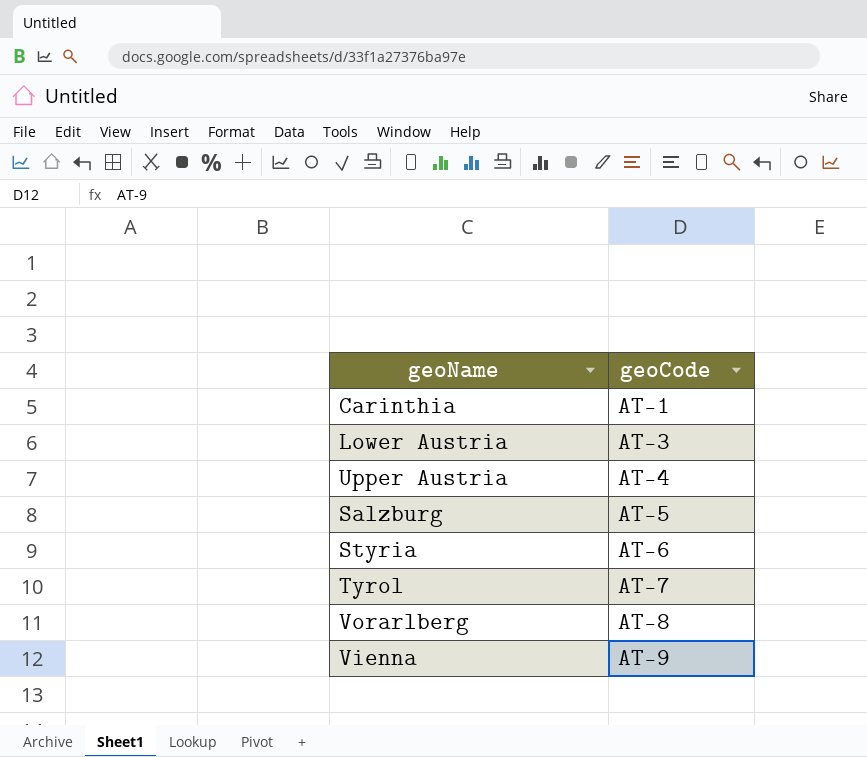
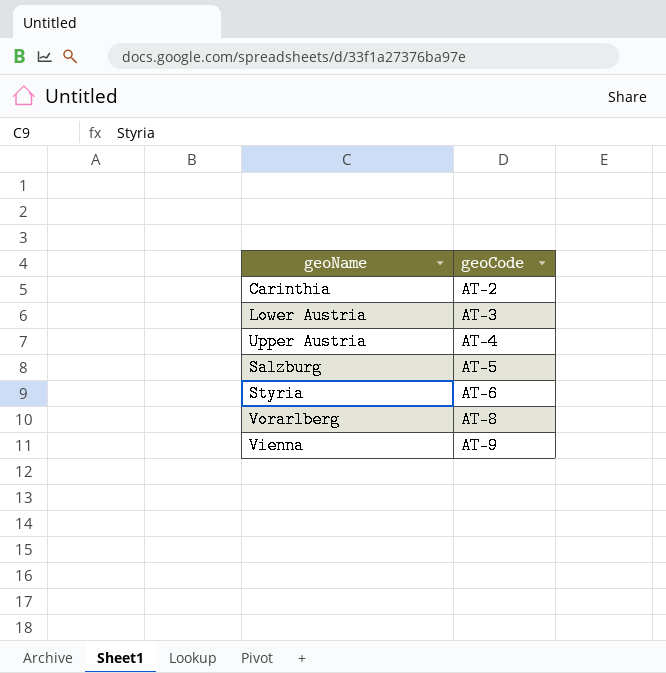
row Tyrol: AT-7 -> none
Carinthia | geoCode: AT-1 -> AT-2

